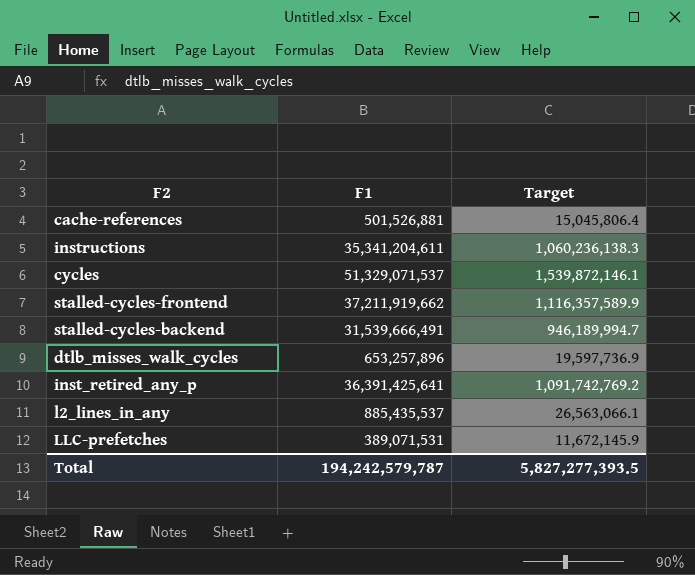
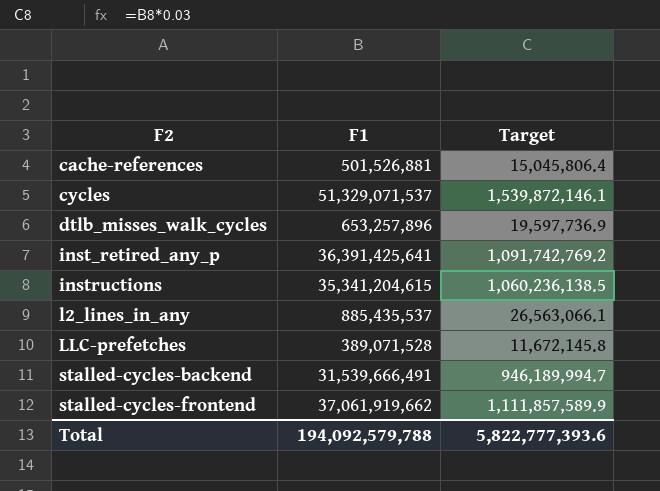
row order: none -> F2 ascending
instructions | F1: 35,341,204,611 -> 35,341,204,615
instructions | Target: 1,060,236,138.3 -> 1,060,236,138.5
LLC-prefetches | F1: 389,071,531 -> 389,071,528
LLC-prefetches | Target: 11,672,145.9 -> 11,672,145.8
stalled-cycles-frontend | F1: 37,211,919,662 -> 37,061,919,662
stalled-cycles-frontend | Target: 1,116,357,589.9 -> 1,111,857,589.9
Total | F1: 194,242,579,787 -> 194,092,579,788
Total | Target: 5,827,277,393.5 -> 5,822,777,393.6

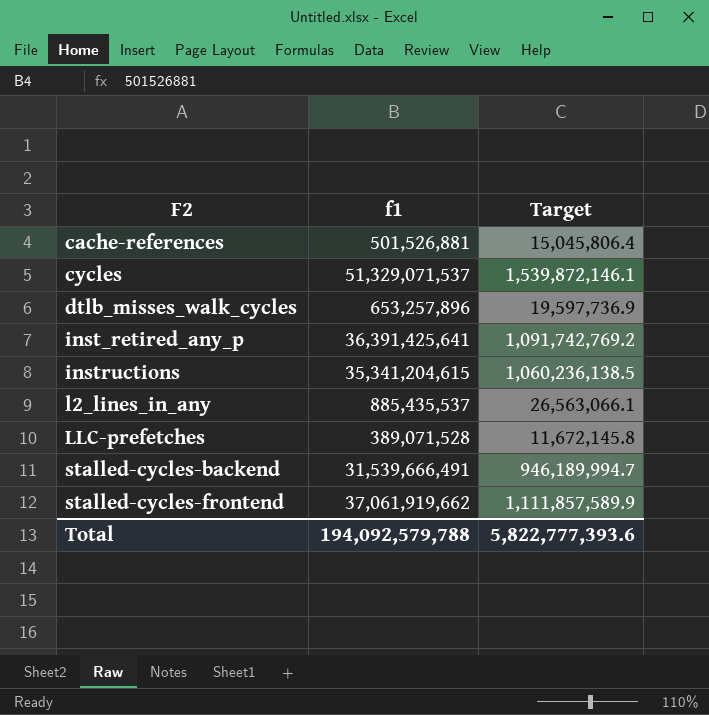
column name: F1 -> f1

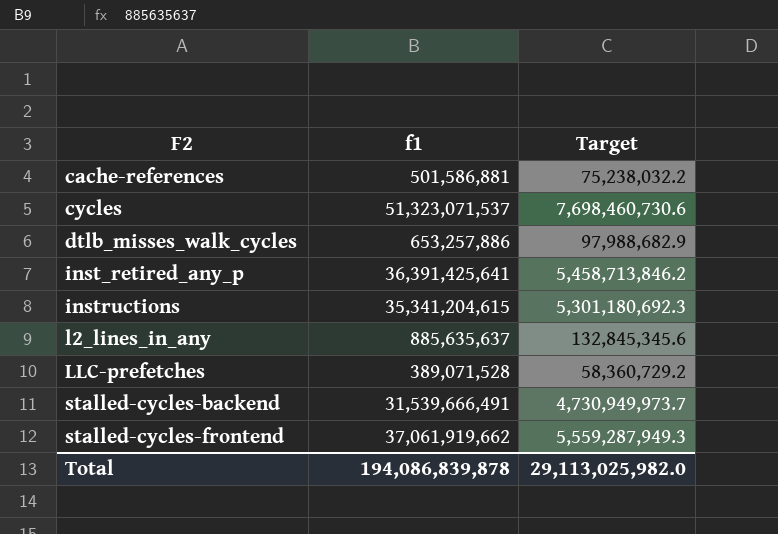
column Target | formula: [f1] * 0.03 -> [f1] * 0.15
cache-references | f1: 501,526,881 -> 501,586,881
cycles | f1: 51,329,071,537 -> 51,323,071,537
dtlb_misses_walk_cycles | f1: 653,257,896 -> 653,257,886
l2_lines_in_any | f1: 885,435,537 -> 885,635,637
Total | f1: 194,092,579,788 -> 194,086,839,878
Total | Target: 5,822,777,393.6 -> 29,113,025,982.0

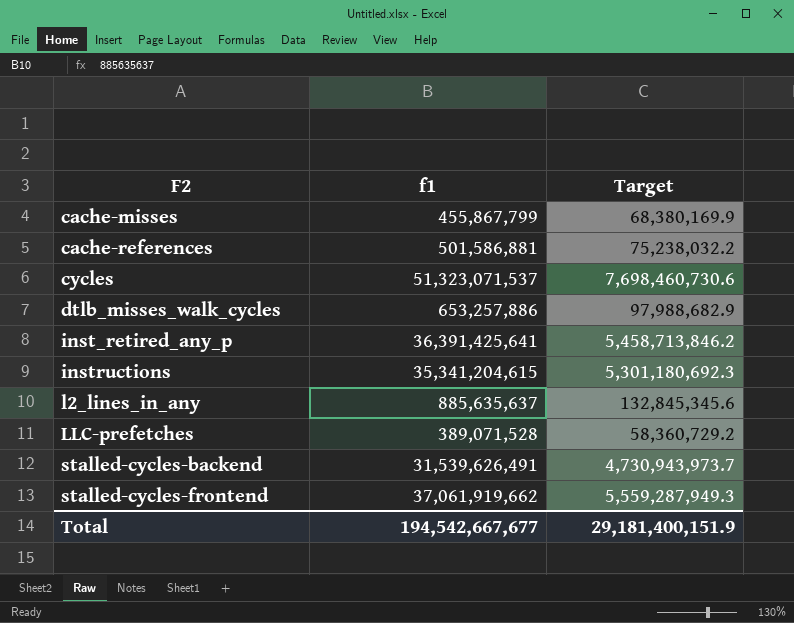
row cache-misses: none -> 455,867,799 | 68,380,169.9
stalled-cycles-backend | f1: 31,539,666,491 -> 31,539,626,491
stalled-cycles-backend | Target: 4,730,949,973.7 -> 4,730,943,973.7
Total | f1: 194,086,839,878 -> 194,542,667,677
Total | Target: 29,113,025,982.0 -> 29,181,400,151.9

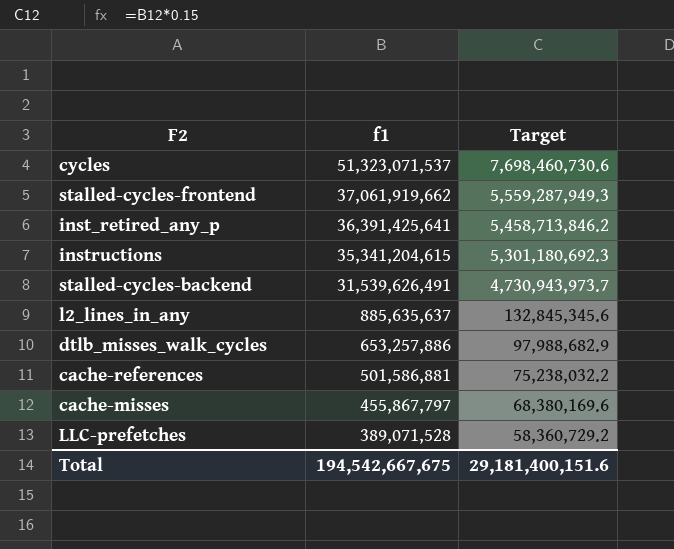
row order: F2 ascending -> f1 descending
cache-misses | f1: 455,867,799 -> 455,867,797
cache-misses | Target: 68,380,169.9 -> 68,380,169.6
Total | f1: 194,542,667,677 -> 194,542,667,675
Total | Target: 29,181,400,151.9 -> 29,181,400,151.6

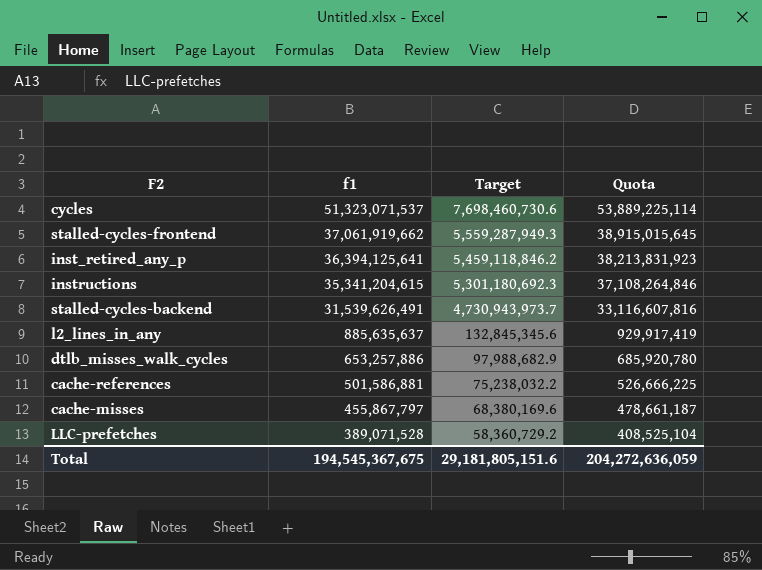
column Quota | formula: none -> [f1] * 1.05
inst_retired_any_p | f1: 36,391,425,641 -> 36,394,125,641
inst_retired_any_p | Target: 5,458,713,846.2 -> 5,459,118,846.2
Total | f1: 194,542,667,675 -> 194,545,367,675
Total | Target: 29,181,400,151.6 -> 29,181,805,151.6

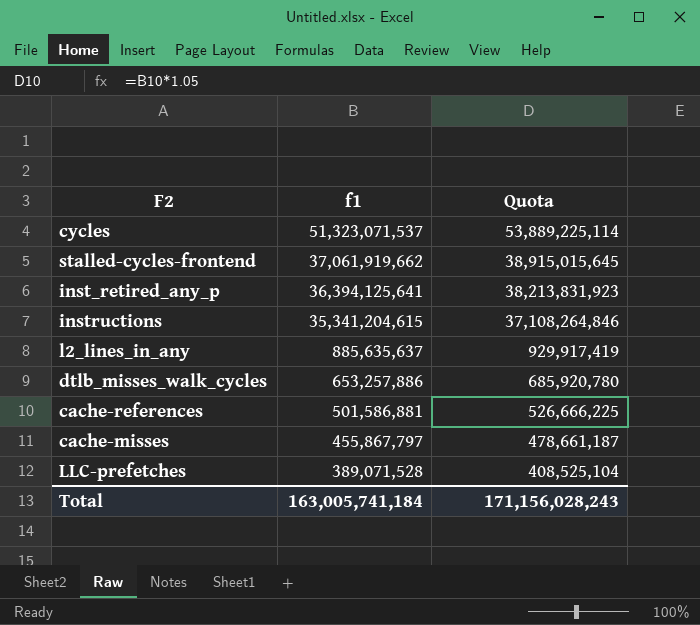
column Target | formula: [f1] * 0.15 -> none
row stalled-cycles-backend: 31,539,626,491 | 4,730,943,973.7 | 33,116,607,816 -> none
Total | f1: 194,545,367,675 -> 163,005,741,184
Total | Quota: 204,272,636,059 -> 171,156,028,243

